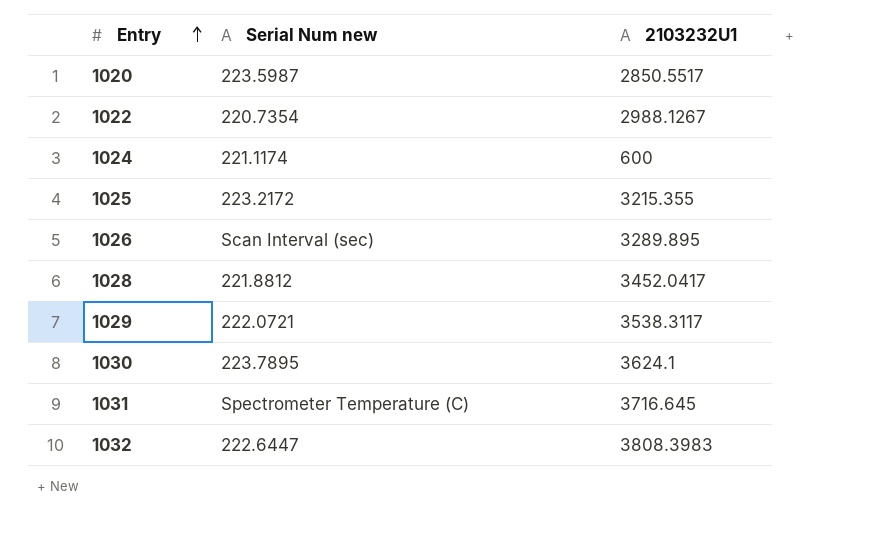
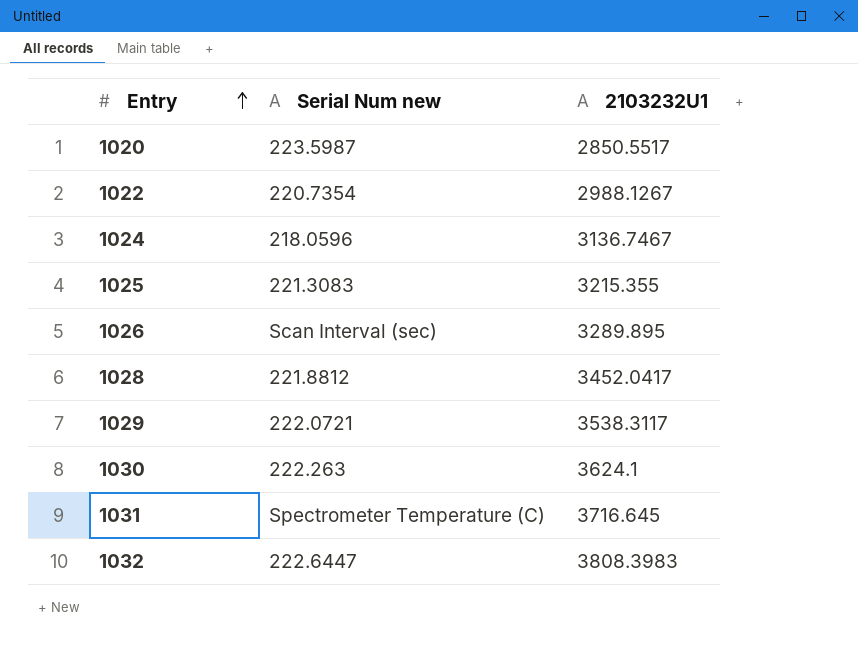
1024 | Serial Num new: 221.1174 -> 218.0596
1024 | 2103232U1: 600 -> 3136.7467
1025 | Serial Num new: 223.2172 -> 221.3083
1030 | Serial Num new: 223.7895 -> 222.263

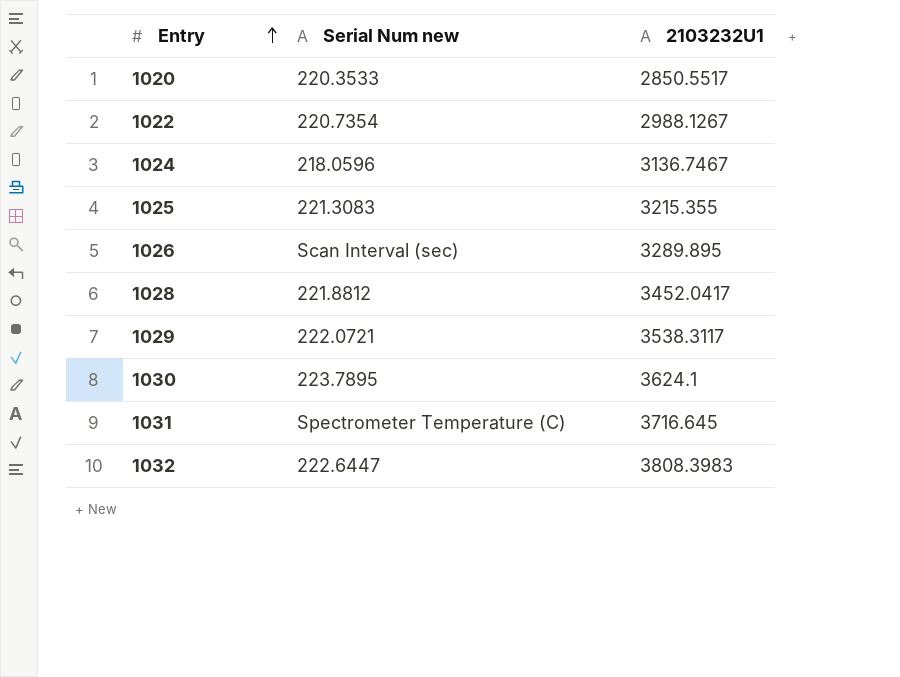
1020 | Serial Num new: 223.5987 -> 220.3533
1030 | Serial Num new: 222.263 -> 223.7895

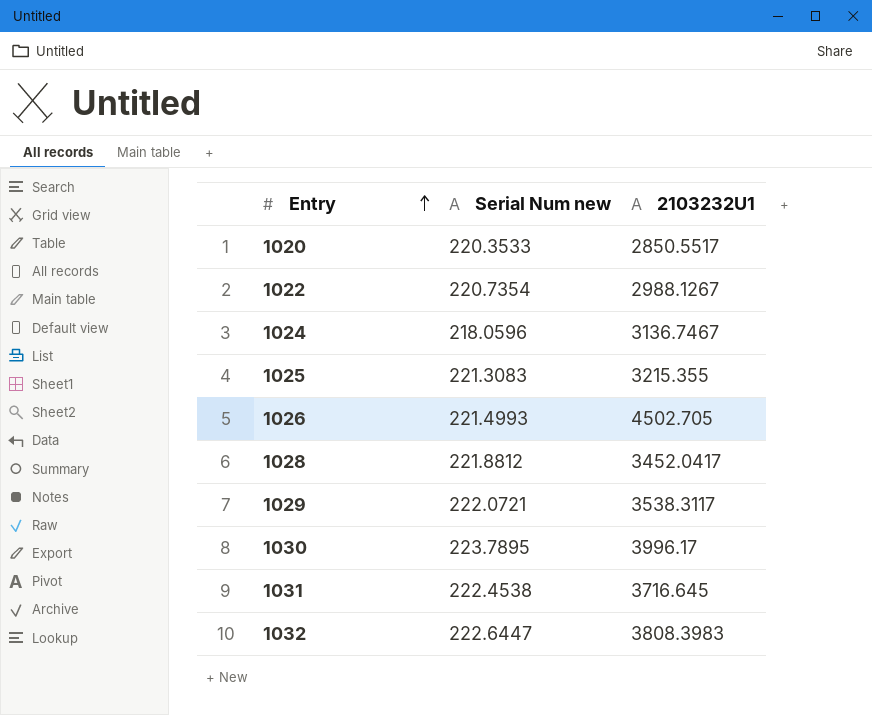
1026 | Serial Num new: Scan Interval (sec) -> 221.4993
1026 | 2103232U1: 3289.895 -> 4502.705
1030 | 2103232U1: 3624.1 -> 3996.17
1031 | Serial Num new: Spectrometer Temperature (C) -> 222.4538

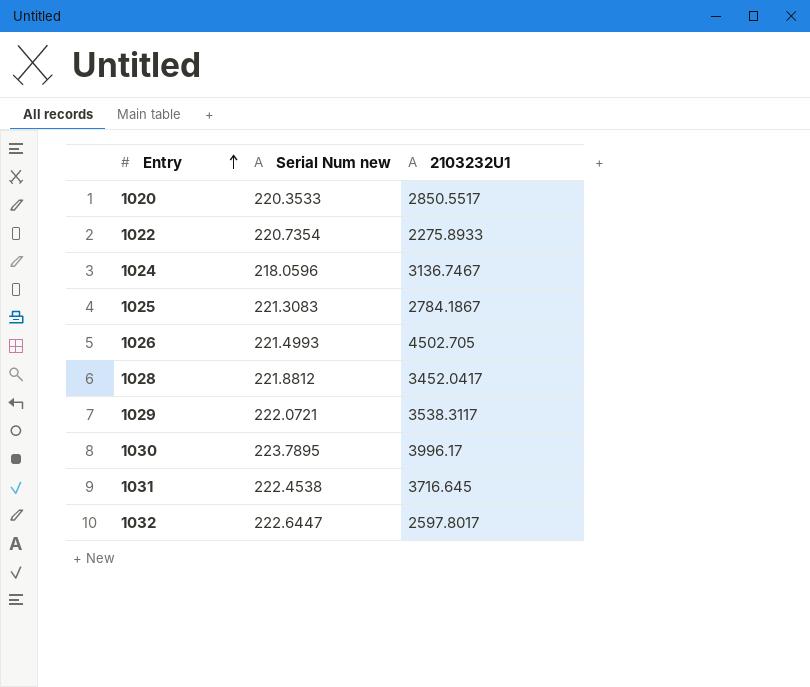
1022 | 2103232U1: 2988.1267 -> 2275.8933
1025 | 2103232U1: 3215.355 -> 2784.1867
1032 | 2103232U1: 3808.3983 -> 2597.8017

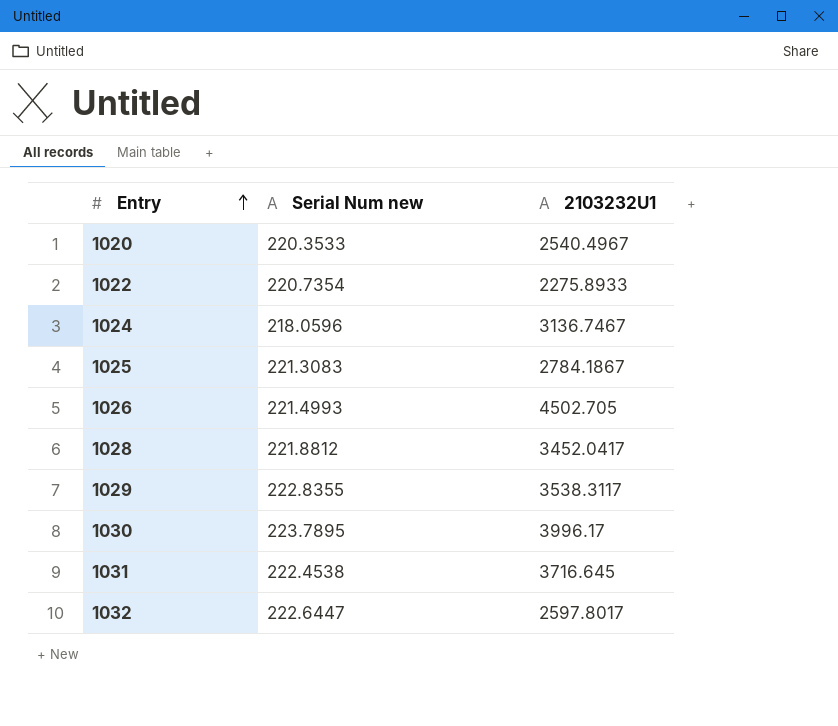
1020 | 2103232U1: 2850.5517 -> 2540.4967
1029 | Serial Num new: 222.0721 -> 222.8355

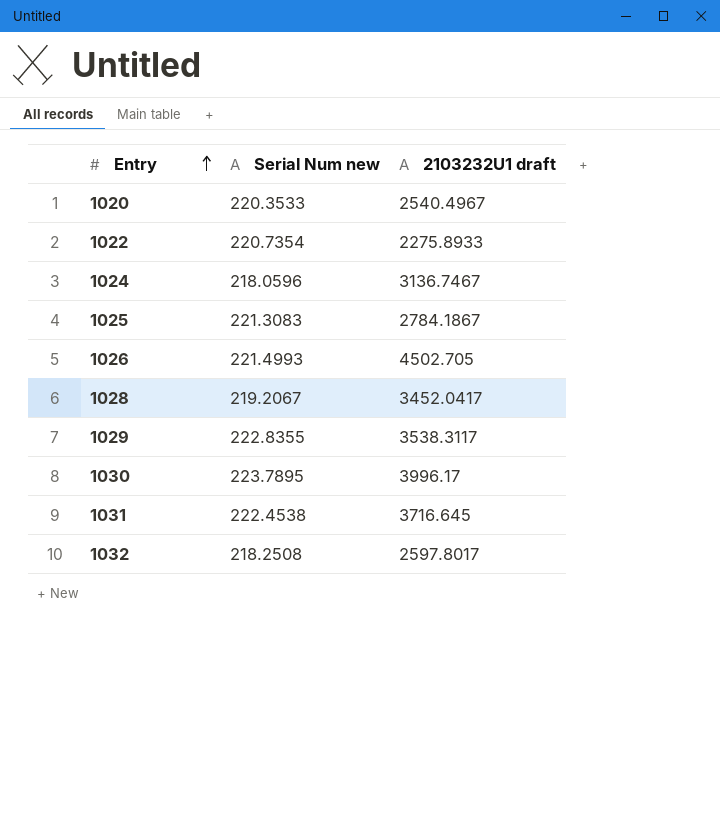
column name: 2103232U1 -> 2103232U1 draft
1028 | Serial Num new: 221.8812 -> 219.2067
1032 | Serial Num new: 222.6447 -> 218.2508

